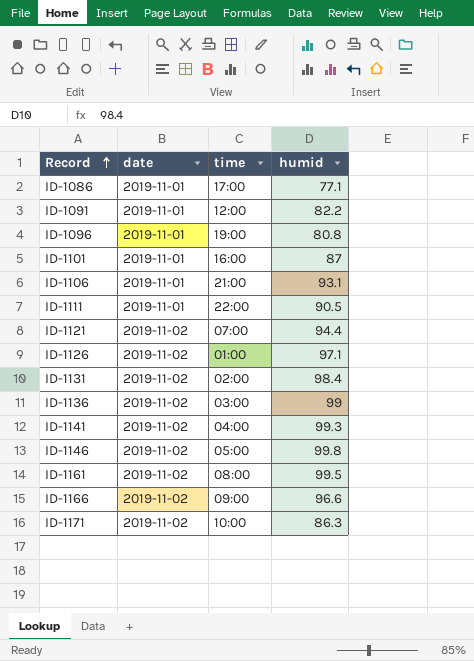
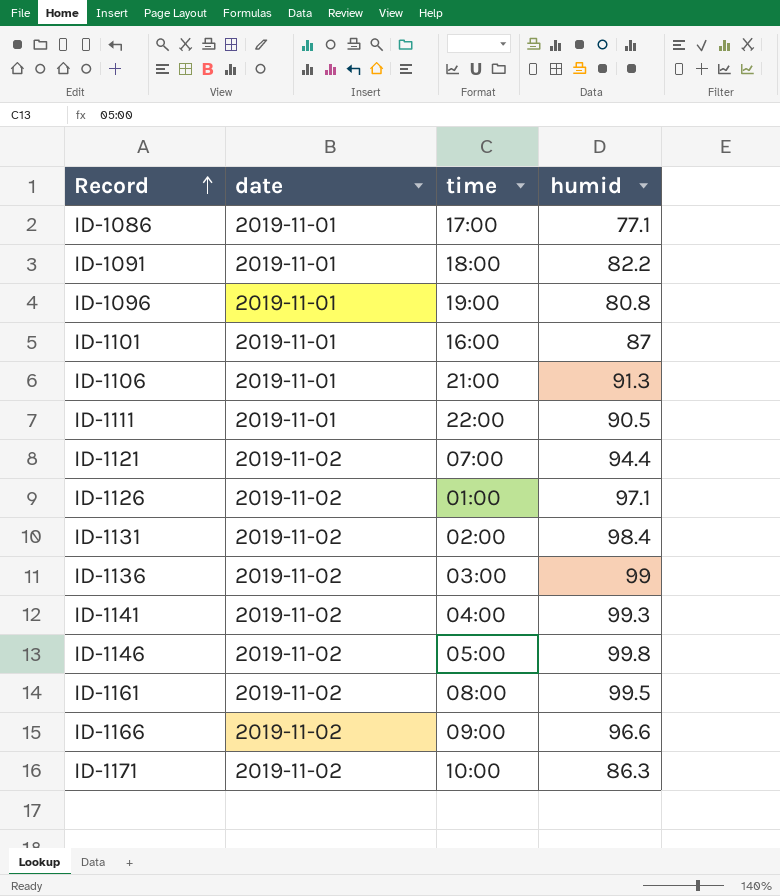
ID-1091 | time: 12:00 -> 18:00
ID-1106 | humid: 93.1 -> 91.3

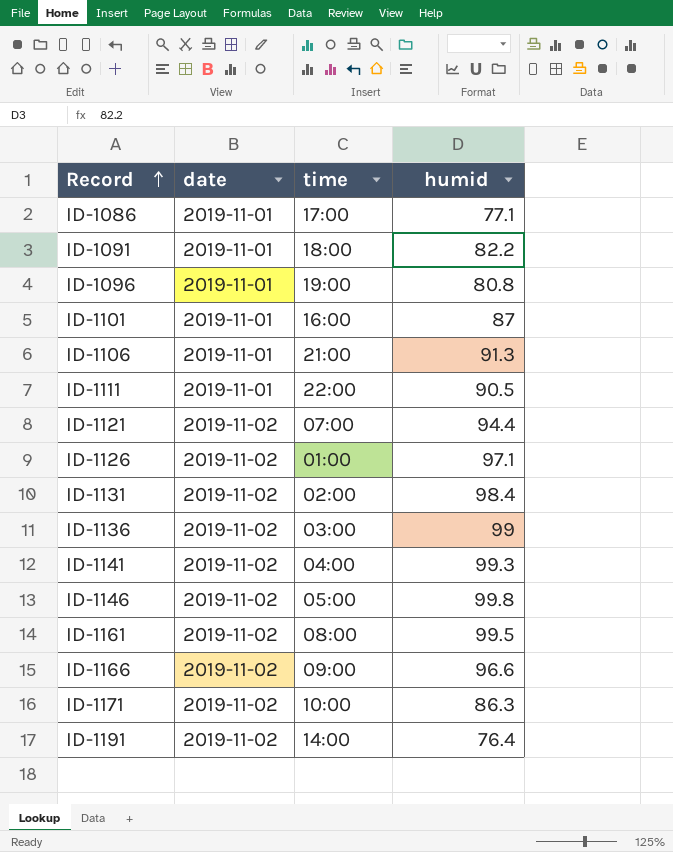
row ID-1191: none -> 2019-11-02 | 14:00 | 76.4

